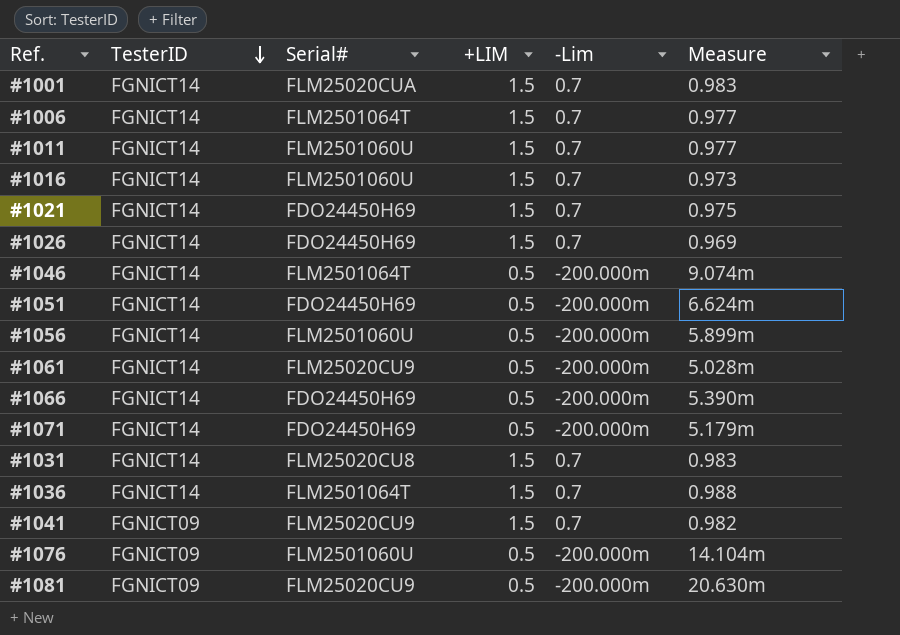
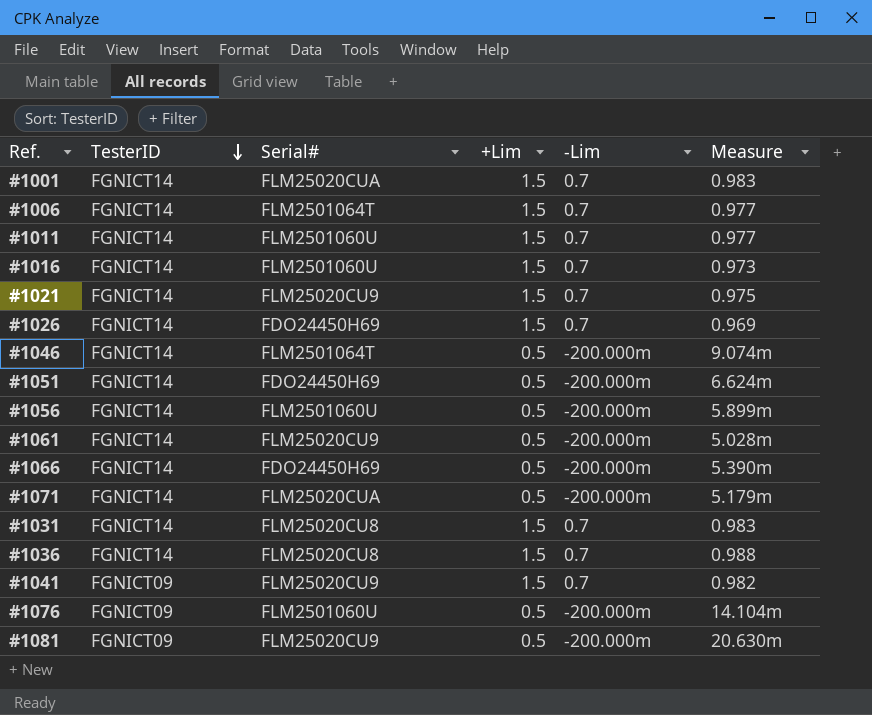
column name: +LIM -> +Lim
#1021 | Serial#: FDO24450H69 -> FLM25020CU9
#1071 | Serial#: FDO24450H69 -> FLM25020CUA
#1036 | Serial#: FLM2501064T -> FLM25020CU8

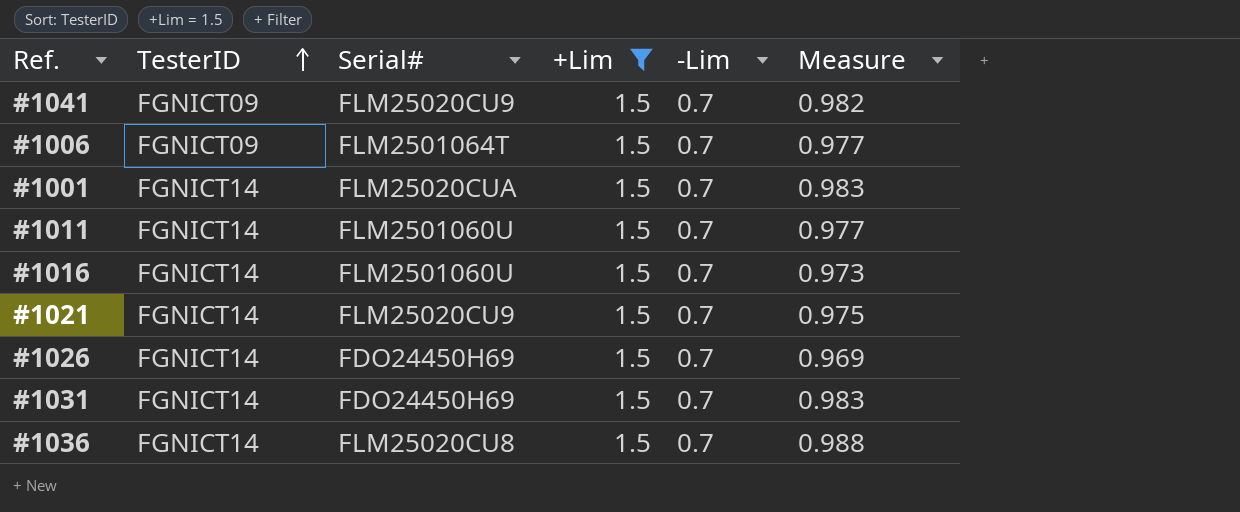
filter: none -> +Lim = 1.5
row order: TesterID descending -> TesterID ascending
#1006 | TesterID: FGNICT14 -> FGNICT09
#1031 | Serial#: FLM25020CU8 -> FDO24450H69

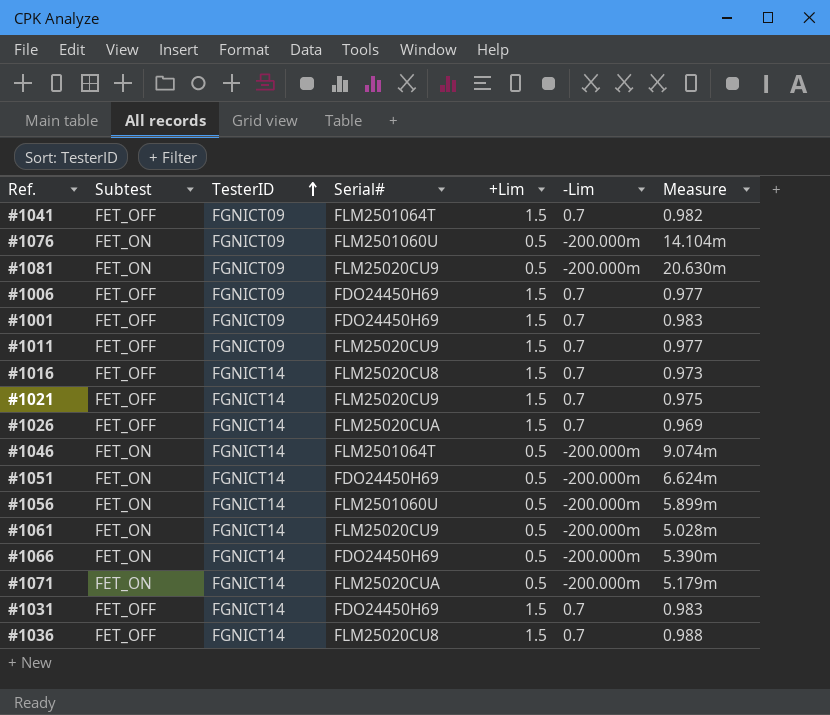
filter: +Lim = 1.5 -> none
column Subtest | position: none -> 2
#1041 | Serial#: FLM25020CU9 -> FLM2501064T
#1006 | Serial#: FLM2501064T -> FDO24450H69
#1001 | TesterID: FGNICT14 -> FGNICT09
#1001 | Serial#: FLM25020CUA -> FDO24450H69
#1011 | TesterID: FGNICT14 -> FGNICT09
#1011 | Serial#: FLM2501060U -> FLM25020CU9
#1016 | Serial#: FLM2501060U -> FLM25020CU8
#1026 | Serial#: FDO24450H69 -> FLM25020CUA

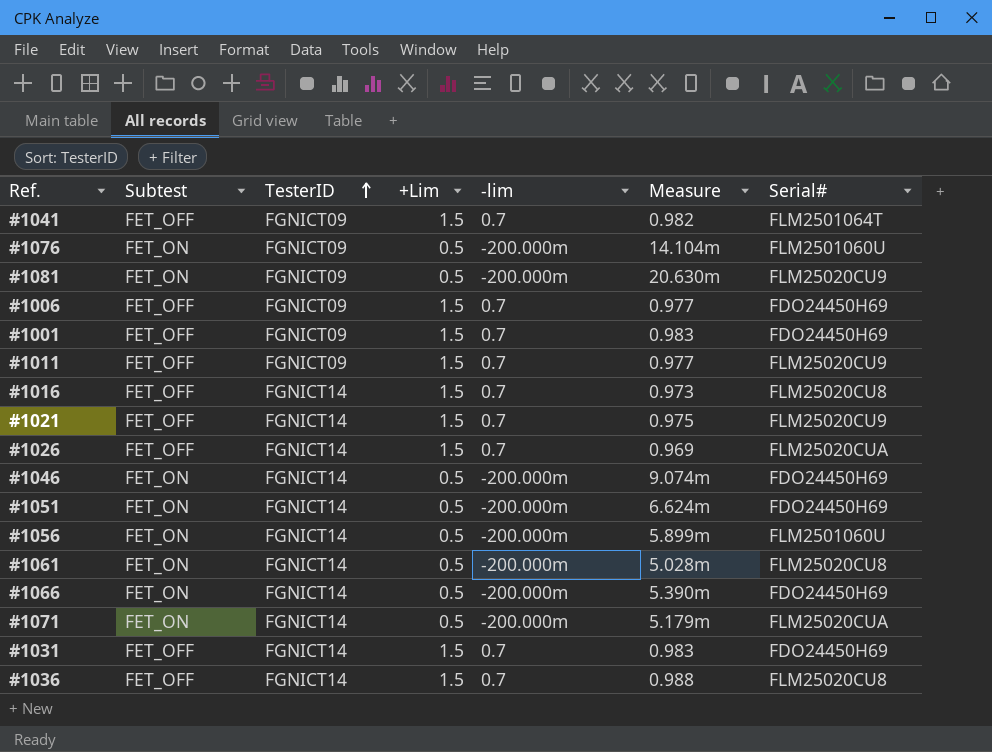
column name: -Lim -> -lim
column Serial# | position: 4 -> 7
#1046 | Serial#: FLM2501064T -> FDO24450H69
#1061 | Serial#: FLM25020CU9 -> FLM25020CU8

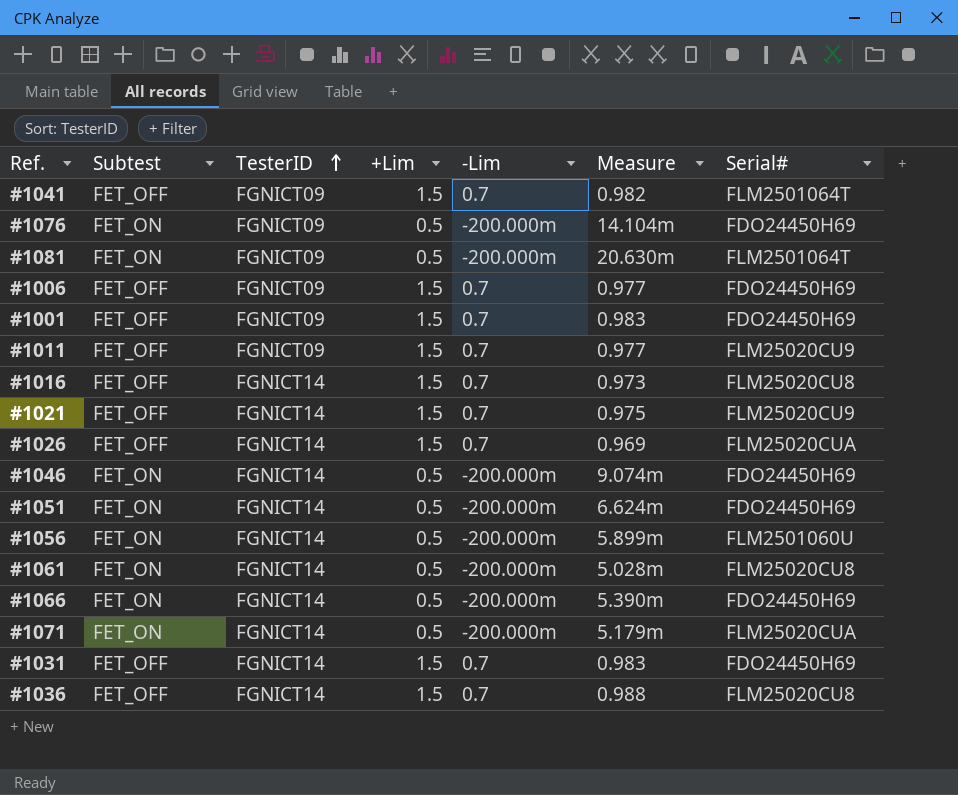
column name: -lim -> -Lim
#1076 | Serial#: FLM2501060U -> FDO24450H69
#1081 | Serial#: FLM25020CU9 -> FLM2501064T

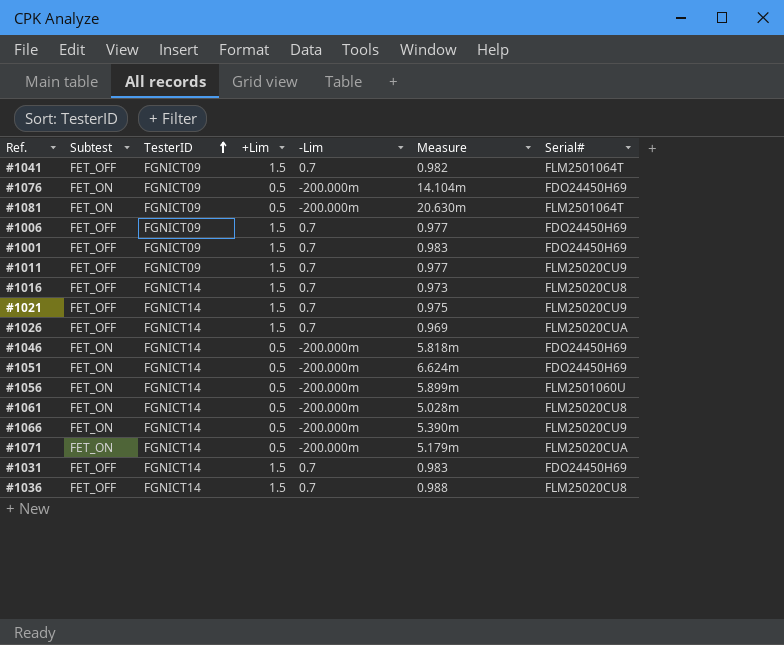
#1046 | Measure: 9.074m -> 5.818m
#1066 | Serial#: FDO24450H69 -> FLM25020CU9

